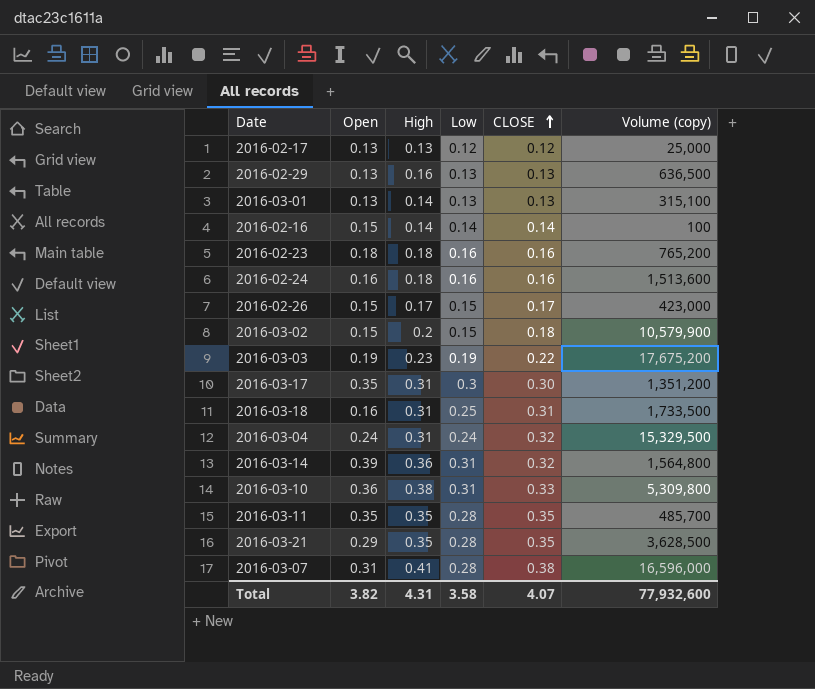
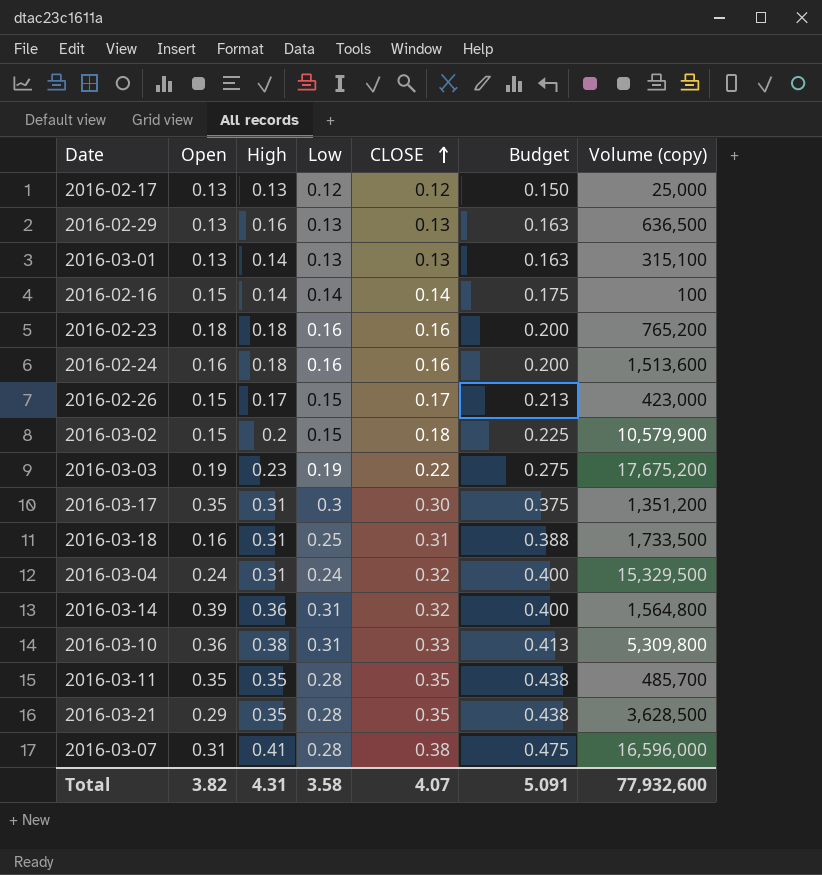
column Budget | formula: none -> [CLOSE] * 1.25

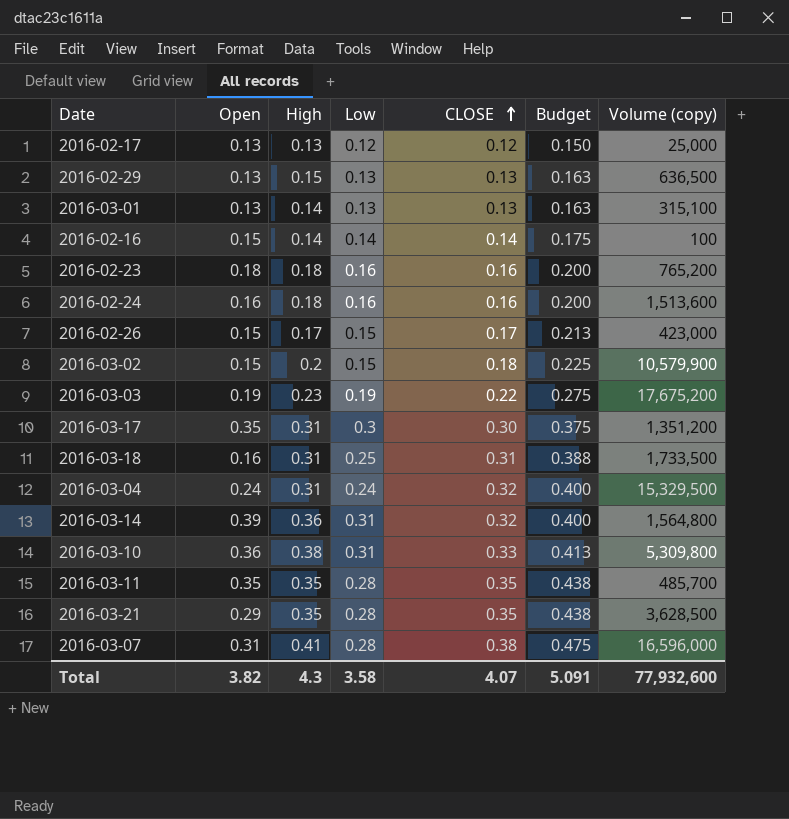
2016-02-29 | High: 0.16 -> 0.15
Total | High: 4.31 -> 4.3

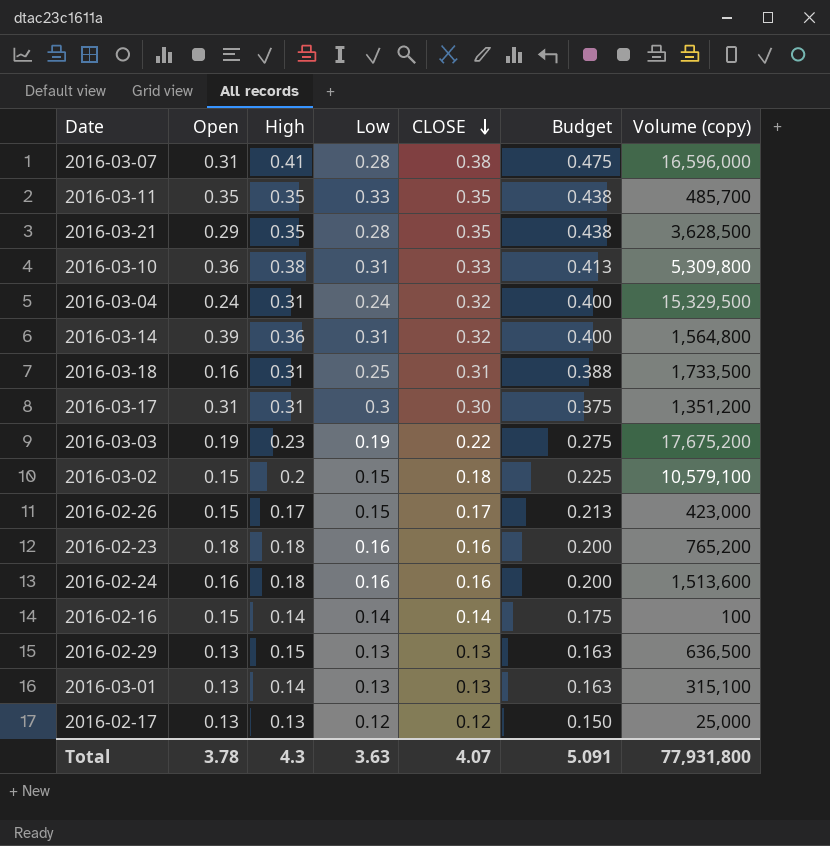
row order: CLOSE ascending -> CLOSE descending
2016-03-11 | Low: 0.28 -> 0.33
2016-03-17 | Open: 0.35 -> 0.31
2016-03-02 | Volume (copy): 10,579,900 -> 10,579,100
Total | Open: 3.82 -> 3.78
Total | Low: 3.58 -> 3.63
Total | Volume (copy): 77,932,600 -> 77,931,800

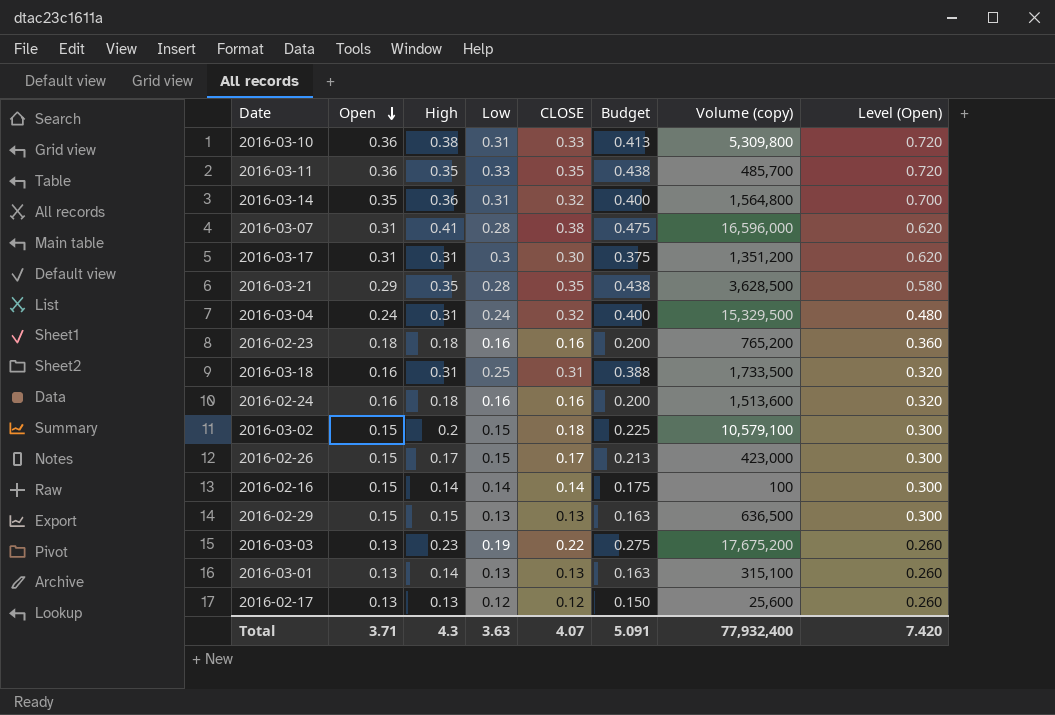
row order: CLOSE descending -> Open descending
column Level (Open) | formula: none -> [Open] * 2
2016-03-11 | Open: 0.35 -> 0.36
2016-03-14 | Open: 0.39 -> 0.35
2016-02-29 | Open: 0.13 -> 0.15
2016-03-03 | Open: 0.19 -> 0.13
2016-02-17 | Volume (copy): 25,000 -> 25,600
Total | Open: 3.78 -> 3.71
Total | Volume (copy): 77,931,800 -> 77,932,400

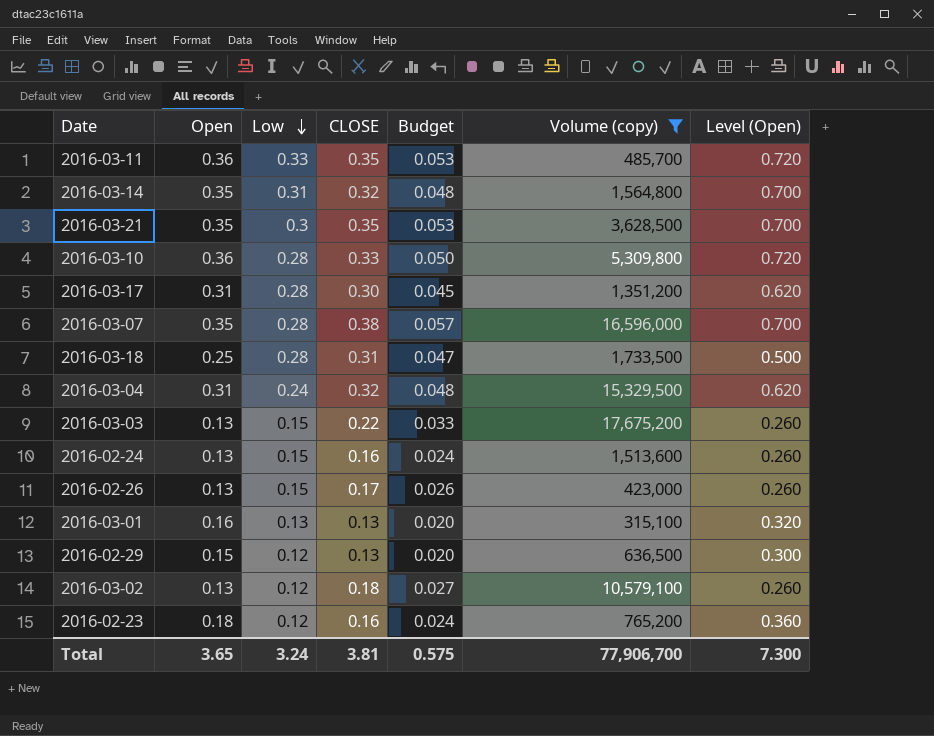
filter: none -> Volume (copy) >= 315,100
row order: Open descending -> Low descending
column High | position: 3 -> none
column Budget | formula: [CLOSE] * 1.25 -> [CLOSE] * 0.15
2016-03-21 | Open: 0.29 -> 0.35
2016-03-21 | Low: 0.28 -> 0.3
2016-03-21 | Level (Open): 0.580 -> 0.700
2016-03-10 | Low: 0.31 -> 0.28
2016-03-17 | Low: 0.3 -> 0.28
2016-03-07 | Open: 0.31 -> 0.35
2016-03-07 | Level (Open): 0.620 -> 0.700
2016-03-18 | Open: 0.16 -> 0.25
2016-03-18 | Low: 0.25 -> 0.28
2016-03-18 | Level (Open): 0.320 -> 0.500
2016-03-04 | Open: 0.24 -> 0.31
2016-03-04 | Level (Open): 0.480 -> 0.620
2016-03-03 | Low: 0.19 -> 0.15
2016-02-24 | Open: 0.16 -> 0.13
2016-02-24 | Low: 0.16 -> 0.15
2016-02-24 | Level (Open): 0.320 -> 0.260
2016-02-26 | Open: 0.15 -> 0.13
2016-02-26 | Level (Open): 0.300 -> 0.260
2016-03-01 | Open: 0.13 -> 0.16
2016-03-01 | Level (Open): 0.260 -> 0.320
2016-02-29 | Low: 0.13 -> 0.12
2016-03-02 | Open: 0.15 -> 0.13
2016-03-02 | Low: 0.15 -> 0.12
2016-03-02 | Level (Open): 0.300 -> 0.260
2016-02-23 | Low: 0.16 -> 0.12
Total | Open: 3.71 -> 3.65
Total | Low: 3.63 -> 3.24
Total | CLOSE: 4.07 -> 3.81
Total | Budget: 5.091 -> 0.575
Total | Volume (copy): 77,932,400 -> 77,906,700
Total | Level (Open): 7.420 -> 7.300

